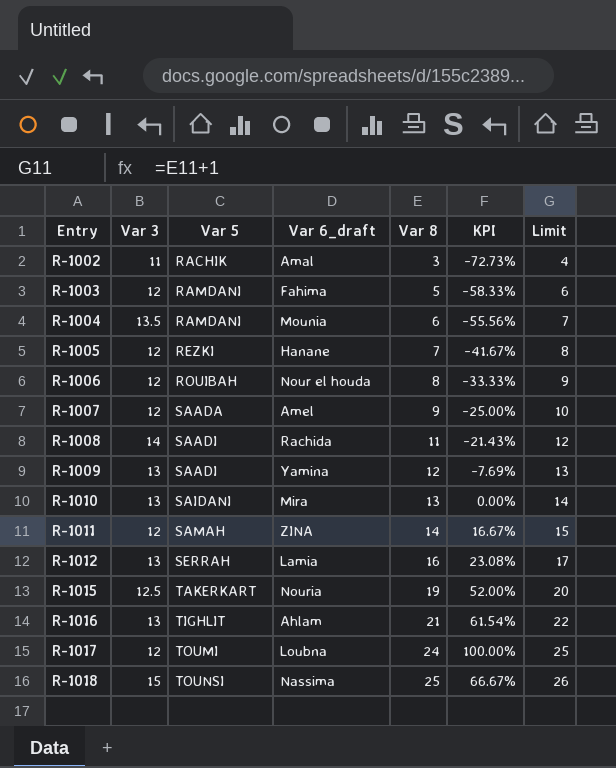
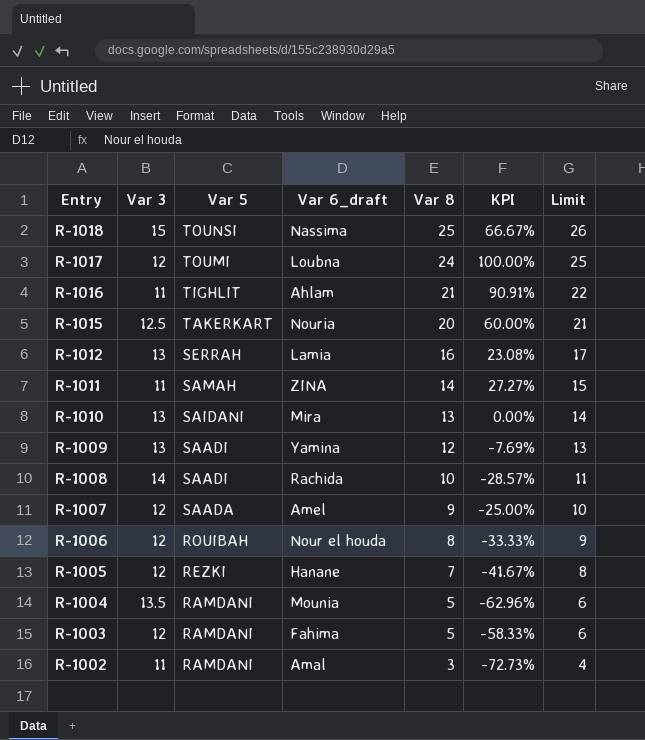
row order: Entry ascending -> Entry descending
R-1016 | Var 3: 13 -> 11
R-1016 | KPI: 61.54% -> 90.91%
R-1015 | Var 8: 19 -> 20
R-1015 | KPI: 52.00% -> 60.00%
R-1015 | Limit: 20 -> 21
R-1011 | Var 3: 12 -> 11
R-1011 | KPI: 16.67% -> 27.27%
R-1008 | Var 8: 11 -> 10
R-1008 | KPI: -21.43% -> -28.57%
R-1008 | Limit: 12 -> 11
R-1004 | Var 8: 6 -> 5
R-1004 | KPI: -55.56% -> -62.96%
R-1004 | Limit: 7 -> 6
R-1002 | Var 5: RACHIK -> RAMDANI

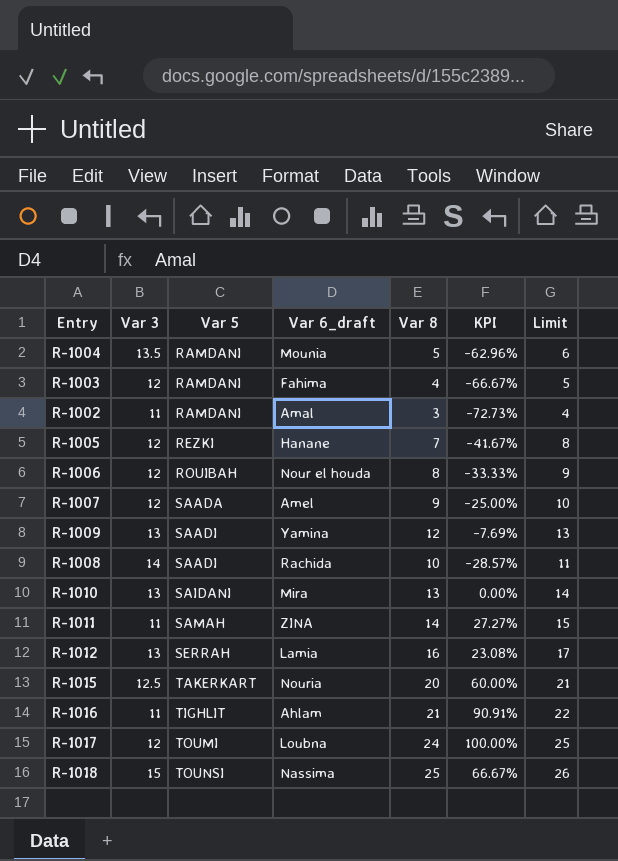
row order: Entry descending -> Var 5 ascending
R-1003 | Var 8: 5 -> 4
R-1003 | KPI: -58.33% -> -66.67%
R-1003 | Limit: 6 -> 5

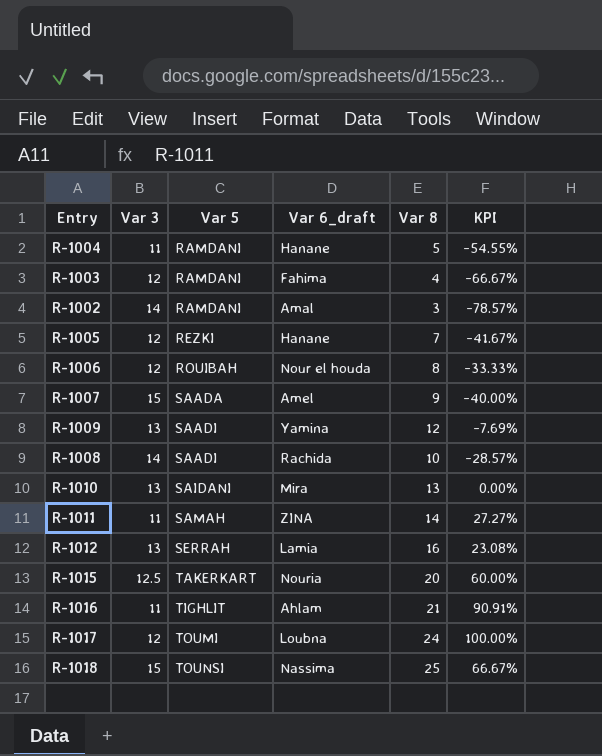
column Limit | formula: [Var 8] + 1 -> none
R-1004 | Var 3: 13.5 -> 11
R-1004 | Var 6_draft: Mounia -> Hanane
R-1004 | KPI: -62.96% -> -54.55%
R-1002 | Var 3: 11 -> 14
R-1002 | KPI: -72.73% -> -78.57%
R-1007 | Var 3: 12 -> 15
R-1007 | KPI: -25.00% -> -40.00%

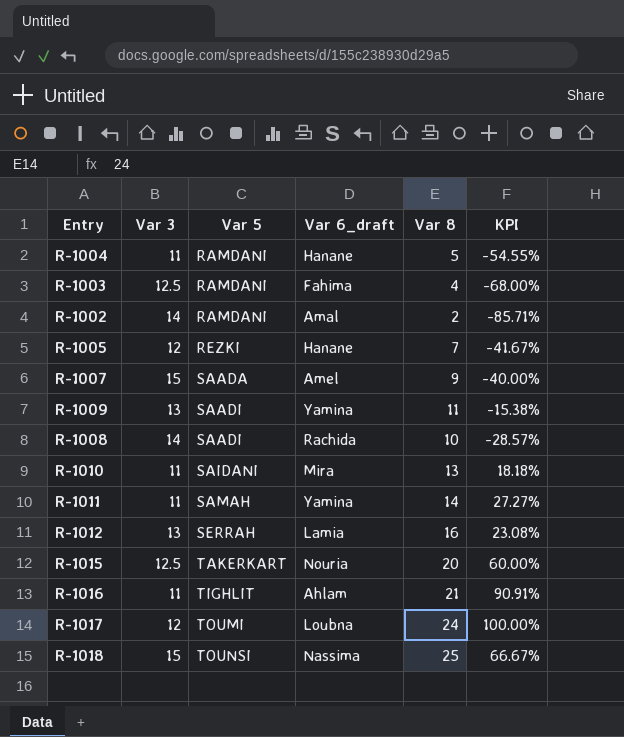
row R-1006: 12 | ROUIBAH | Nour el houda | 8 | -33.33% -> none
R-1003 | Var 3: 12 -> 12.5
R-1003 | KPI: -66.67% -> -68.00%
R-1002 | Var 8: 3 -> 2
R-1002 | KPI: -78.57% -> -85.71%
R-1009 | Var 8: 12 -> 11
R-1009 | KPI: -7.69% -> -15.38%
R-1010 | Var 3: 13 -> 11
R-1010 | KPI: 0.00% -> 18.18%
R-1011 | Var 6_draft: ZINA -> Yamina

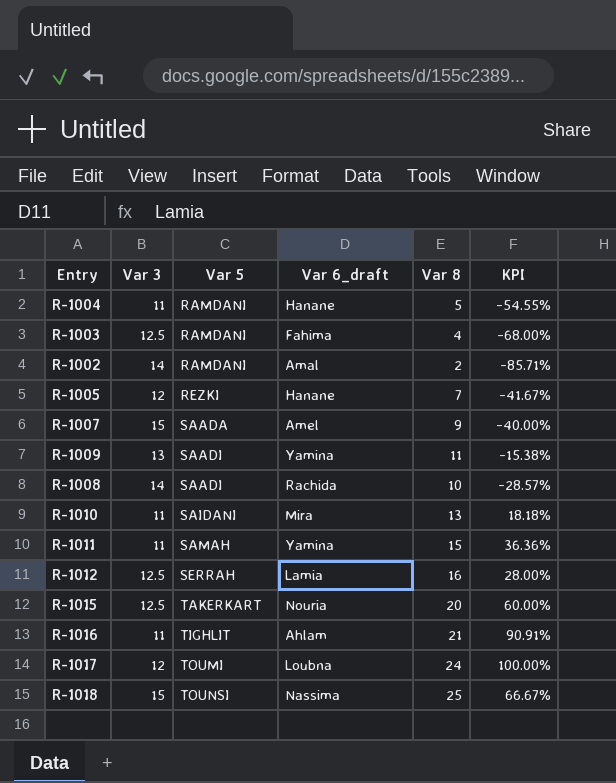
R-1011 | Var 8: 14 -> 15
R-1011 | KPI: 27.27% -> 36.36%
R-1012 | Var 3: 13 -> 12.5
R-1012 | KPI: 23.08% -> 28.00%

